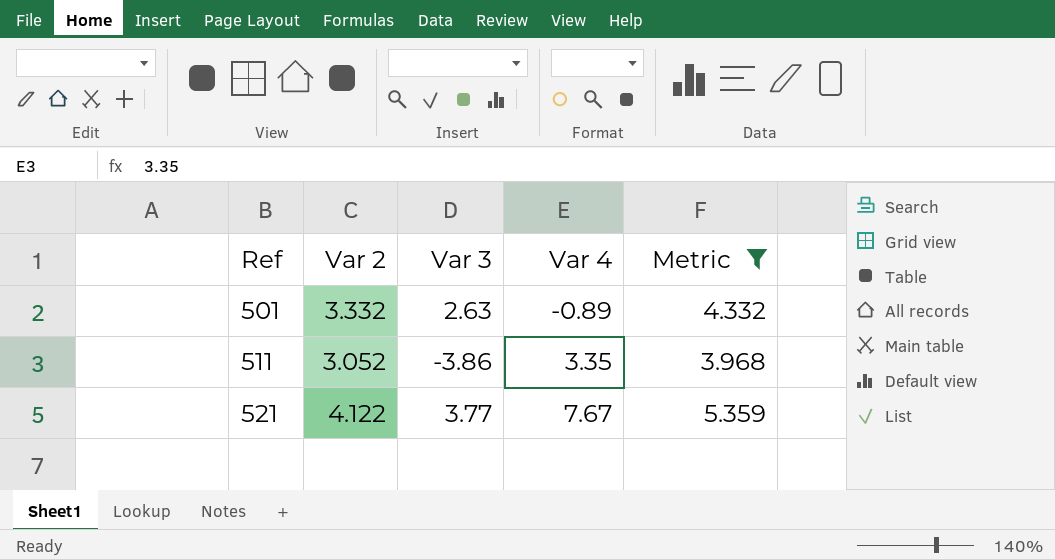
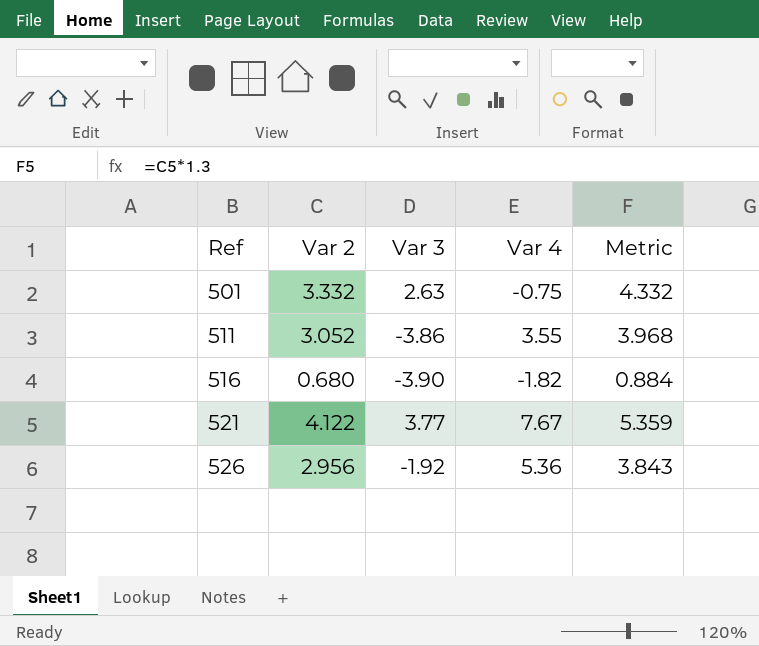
filter: Metric >= 3.968 -> none
501 | Var 4: -0.89 -> -0.75
511 | Var 4: 3.35 -> 3.55

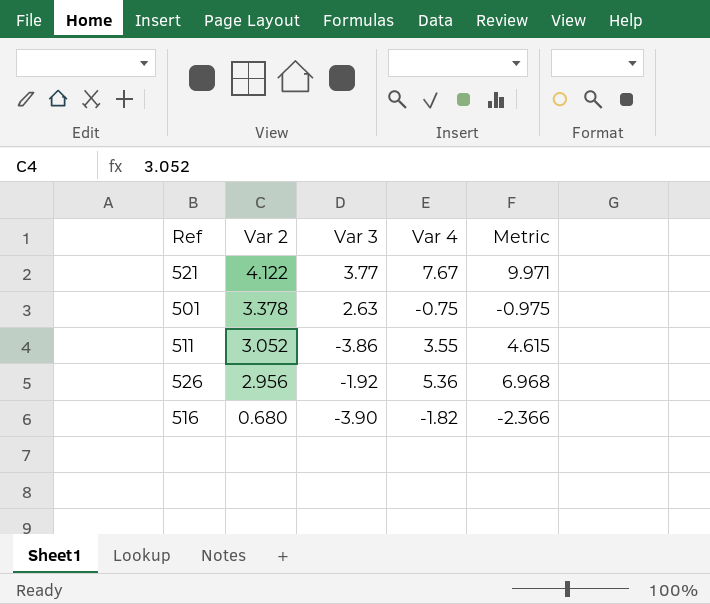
row order: Ref ascending -> Var 2 descending
column Metric | formula: [Var 2] * 1.3 -> [Var 4] * 1.3
501 | Var 2: 3.332 -> 3.378

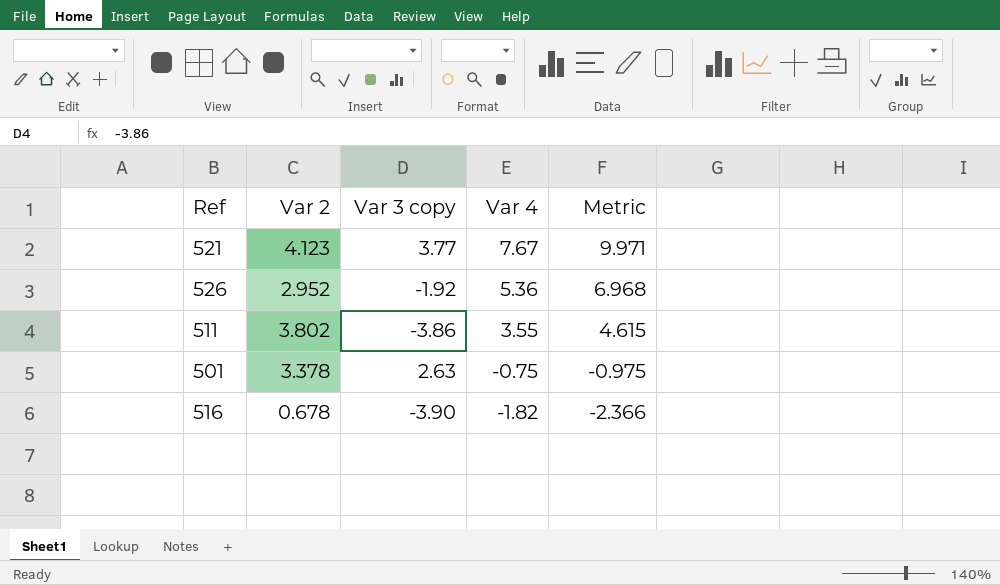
row order: Var 2 descending -> Var 4 descending
column name: Var 3 -> Var 3 copy
521 | Var 2: 4.122 -> 4.123
526 | Var 2: 2.956 -> 2.952
511 | Var 2: 3.052 -> 3.802
516 | Var 2: 0.680 -> 0.678

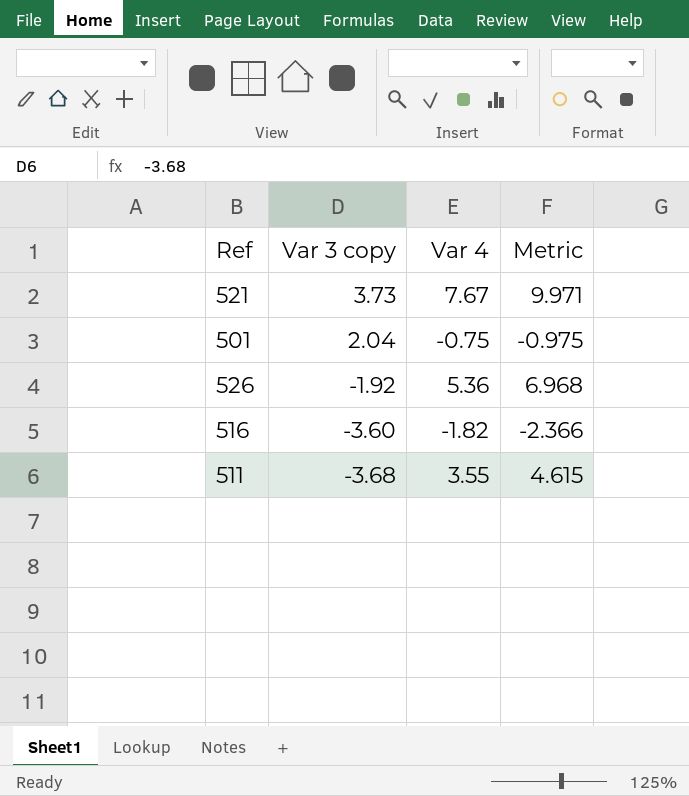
row order: Var 4 descending -> Var 3 copy descending
column Var 2 | position: 2 -> none
521 | Var 3 copy: 3.77 -> 3.73
501 | Var 3 copy: 2.63 -> 2.04
516 | Var 3 copy: -3.90 -> -3.60
511 | Var 3 copy: -3.86 -> -3.68

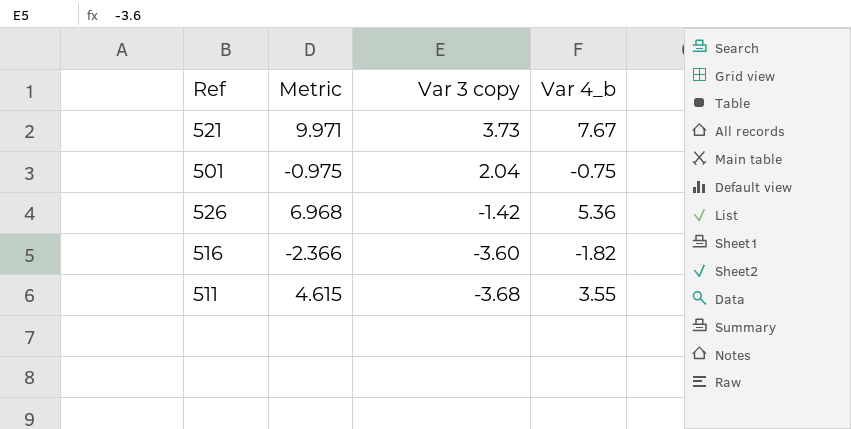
column Metric | position: 4 -> 2
column name: Var 4 -> Var 4_b
526 | Var 3 copy: -1.92 -> -1.42

